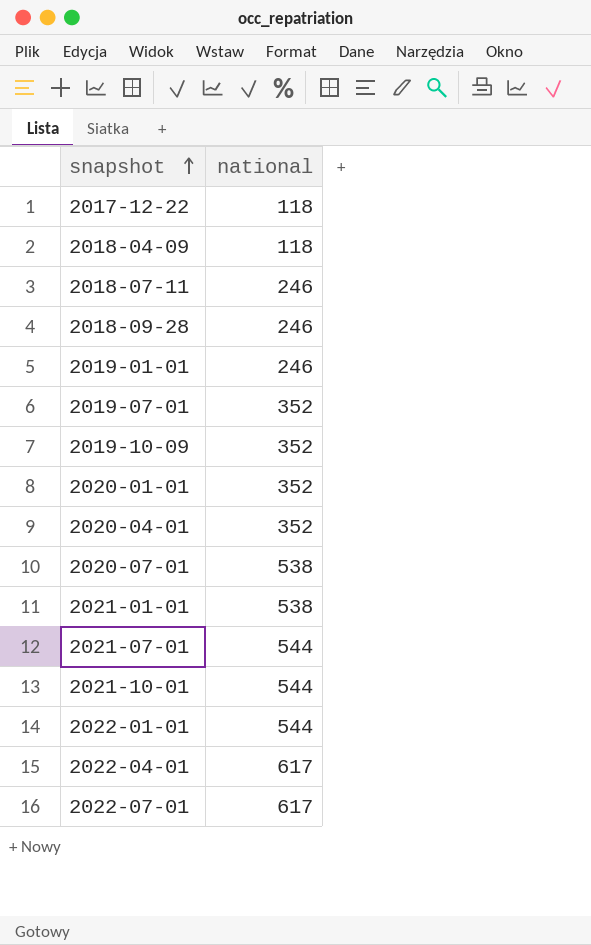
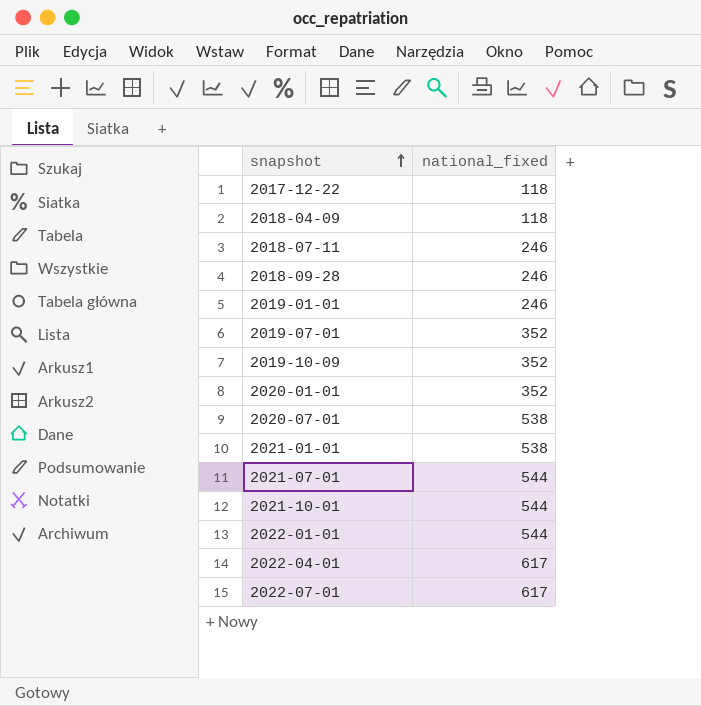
column name: national -> national_fixed
row 2020-04-01: 352 -> none

